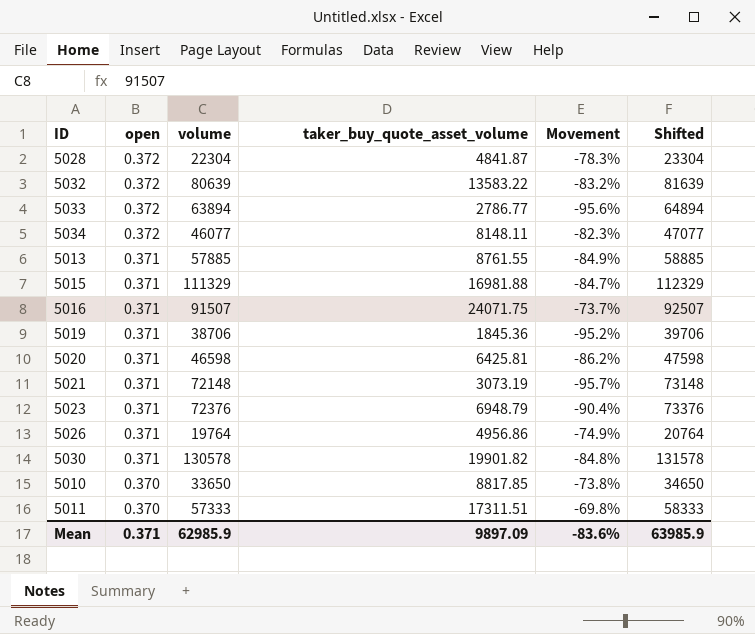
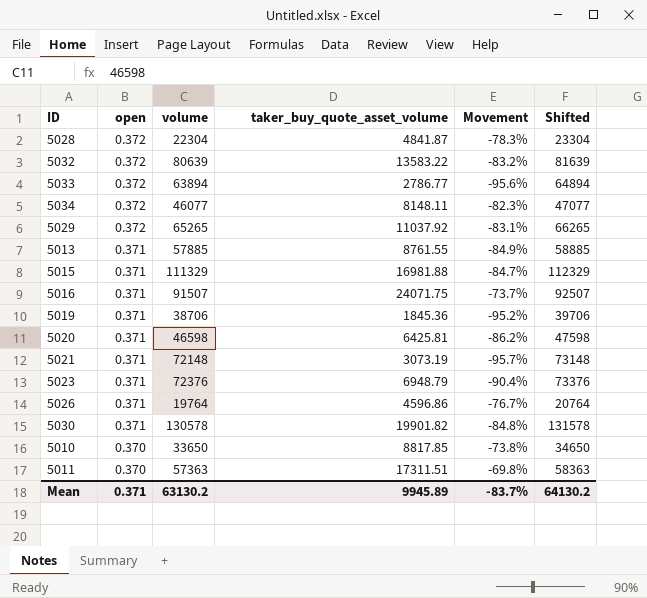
row 5029: none -> 0.372 | 65265 | 11037.92 | -83.1% | 66265
5026 | taker_buy_quote_asset_volume: 4956.86 -> 4596.86
5026 | Movement: -74.9% -> -76.7%
5011 | volume: 57333 -> 57363
5011 | Shifted: 58333 -> 58363
Mean | volume: 62985.9 -> 63130.2
Mean | taker_buy_quote_asset_volume: 9897.09 -> 9945.89
Mean | Movement: -83.6% -> -83.7%
Mean | Shifted: 63985.9 -> 64130.2

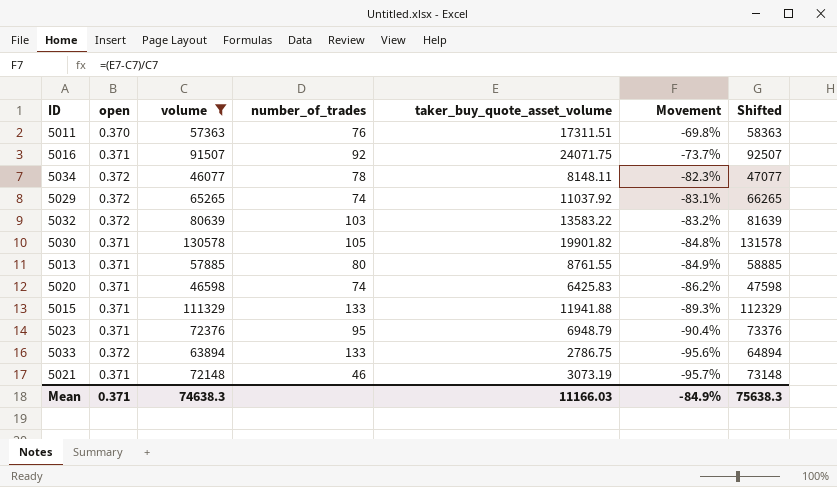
filter: none -> volume >= 46077
row order: open descending -> Movement descending
column number_of_trades | position: none -> 4
5020 | taker_buy_quote_asset_volume: 6425.81 -> 6425.83
5015 | taker_buy_quote_asset_volume: 16981.88 -> 11941.88
5015 | Movement: -84.7% -> -89.3%
5033 | taker_buy_quote_asset_volume: 2786.77 -> 2786.75
Mean | volume: 63130.2 -> 74638.3
Mean | taker_buy_quote_asset_volume: 9945.89 -> 11166.03
Mean | Movement: -83.7% -> -84.9%
Mean | Shifted: 64130.2 -> 75638.3

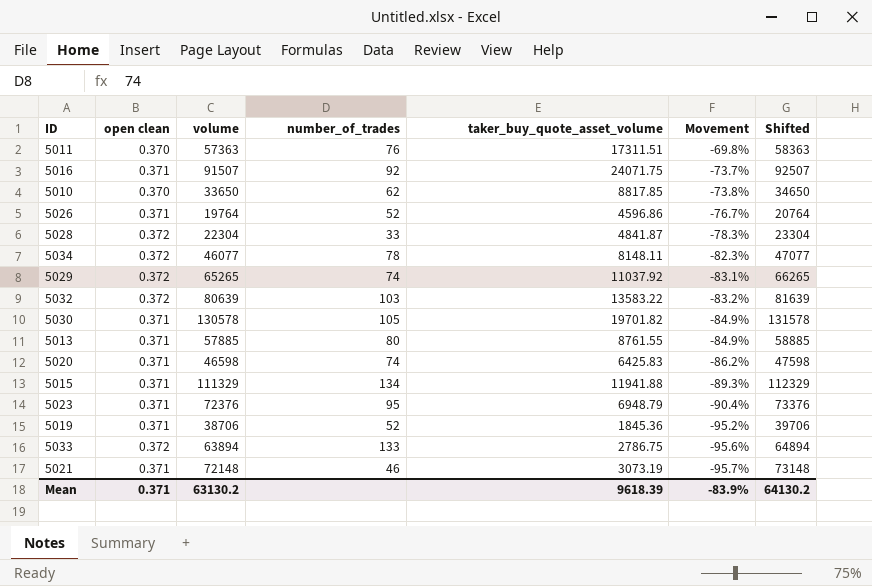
filter: volume >= 46077 -> none
column name: open -> open clean
5030 | taker_buy_quote_asset_volume: 19901.82 -> 19701.82
5030 | Movement: -84.8% -> -84.9%
5015 | number_of_trades: 133 -> 134
Mean | volume: 74638.3 -> 63130.2
Mean | taker_buy_quote_asset_volume: 11166.03 -> 9618.39
Mean | Movement: -84.9% -> -83.9%
Mean | Shifted: 75638.3 -> 64130.2

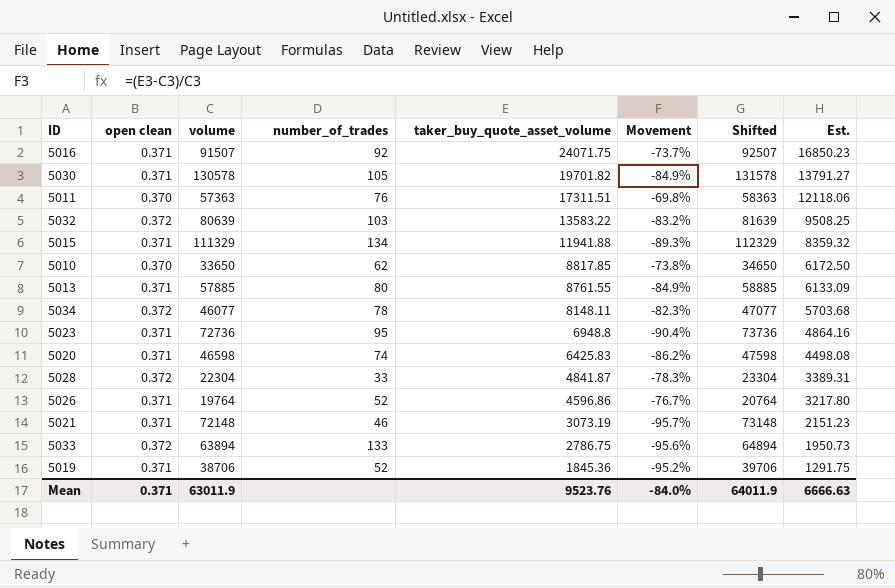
row order: Movement descending -> taker_buy_quote_asset_volume descending
column Est. | formula: none -> [taker_buy_quote_asset_volume] * 0.7
row 5029: 0.372 | 65265 | 74 | 11037.92 | -83.1% | 66265 -> none
5023 | volume: 72376 -> 72736
5023 | taker_buy_quote_asset_volume: 6948.79 -> 6948.8
5023 | Shifted: 73376 -> 73736
Mean | volume: 63130.2 -> 63011.9
Mean | taker_buy_quote_asset_volume: 9618.39 -> 9523.76
Mean | Movement: -83.9% -> -84.0%
Mean | Shifted: 64130.2 -> 64011.9

